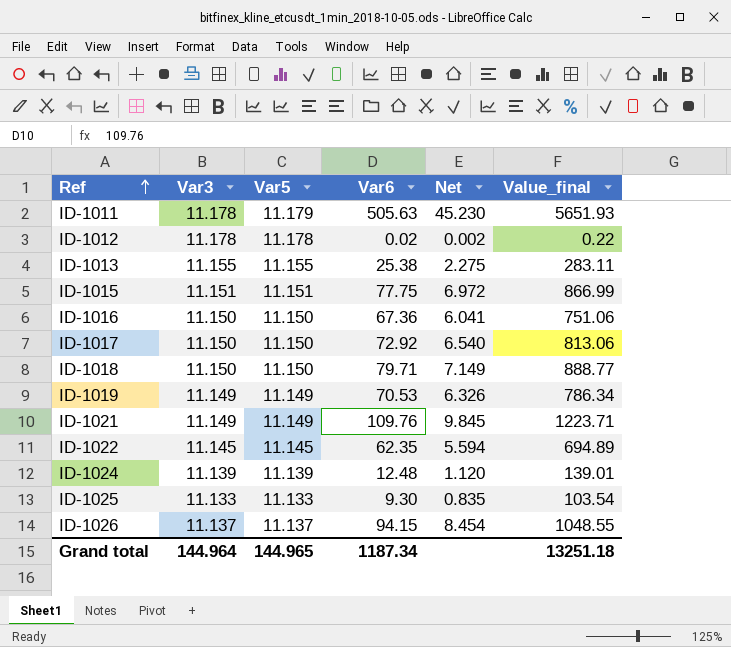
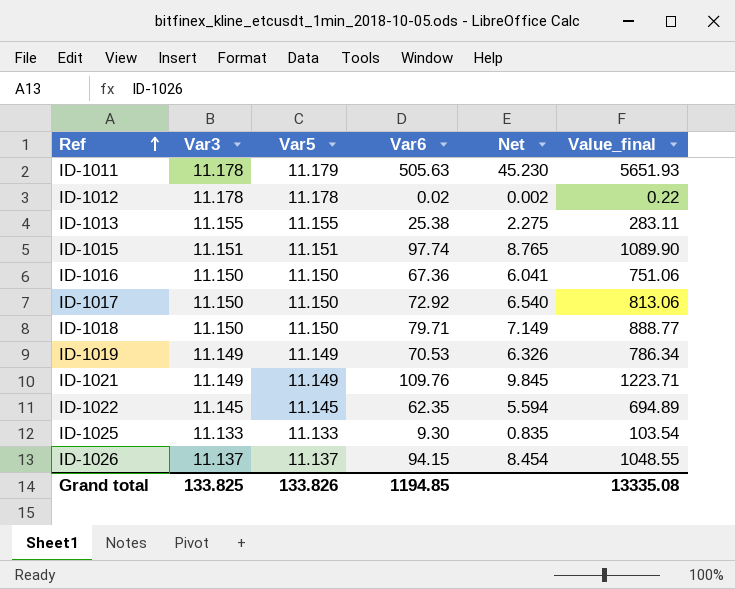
row ID-1024: 11.139 | 11.139 | 12.48 | 1.120 | 139.01 -> none
ID-1015 | Var6: 77.75 -> 97.74
ID-1015 | Net: 6.972 -> 8.765
ID-1015 | Value_final: 866.99 -> 1089.90
Grand total | Var3: 144.964 -> 133.825
Grand total | Var5: 144.965 -> 133.826
Grand total | Var6: 1187.34 -> 1194.85
Grand total | Value_final: 13251.18 -> 13335.08

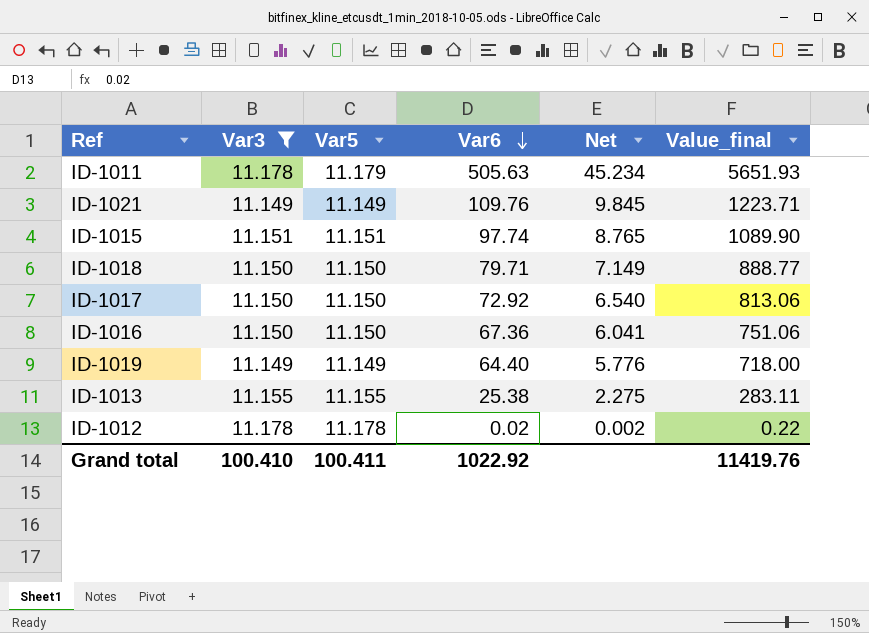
filter: none -> Var3 >= 11.149
row order: Ref ascending -> Var6 descending
column Net | formula: [Var6] / [Var5] -> [Var6] / [Var3]
ID-1019 | Var6: 70.53 -> 64.40
ID-1019 | Value_final: 786.34 -> 718.00
Grand total | Var3: 133.825 -> 100.410
Grand total | Var5: 133.826 -> 100.411
Grand total | Var6: 1194.85 -> 1022.92
Grand total | Value_final: 13335.08 -> 11419.76

